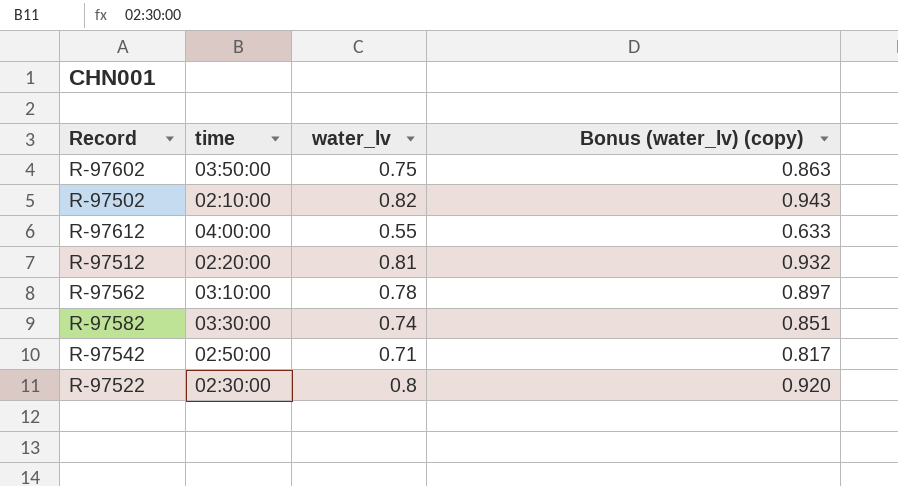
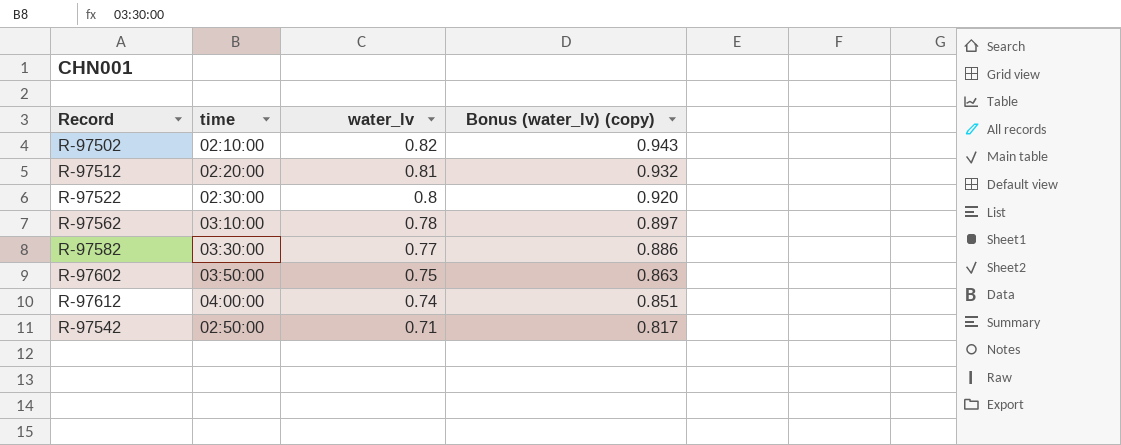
row order: none -> water_lv descending
R-97582 | water_lv: 0.74 -> 0.77
R-97582 | Bonus (water_lv) (copy): 0.851 -> 0.886
R-97612 | water_lv: 0.55 -> 0.74
R-97612 | Bonus (water_lv) (copy): 0.633 -> 0.851

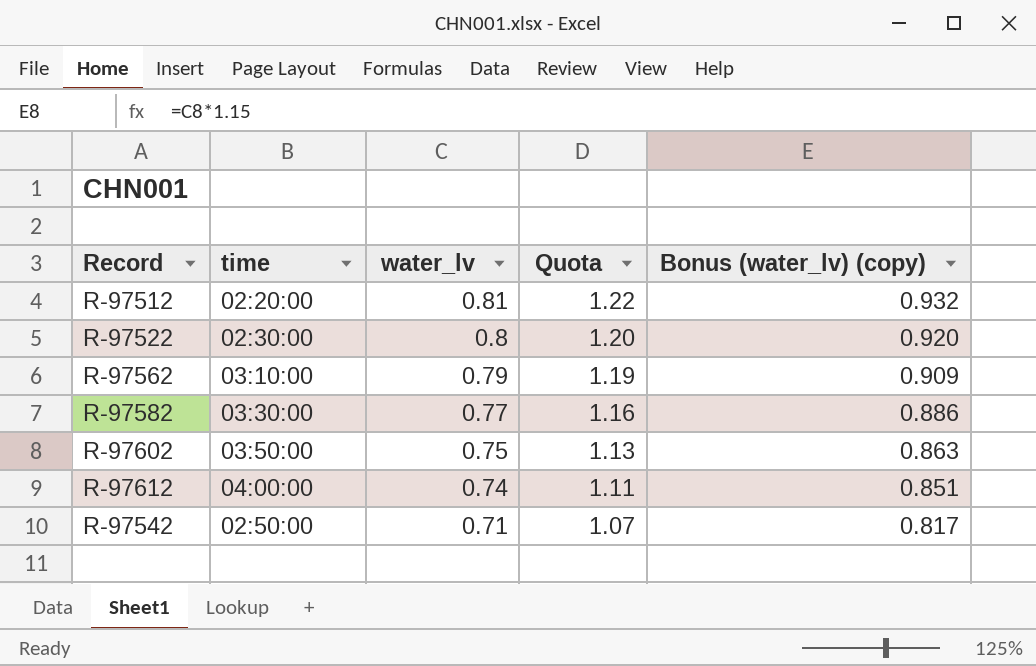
column Quota | formula: none -> [water_lv] * 1.5
row R-97502: 02:10:00 | 0.82 | 0.943 -> none
R-97562 | water_lv: 0.78 -> 0.79
R-97562 | Bonus (water_lv) (copy): 0.897 -> 0.909

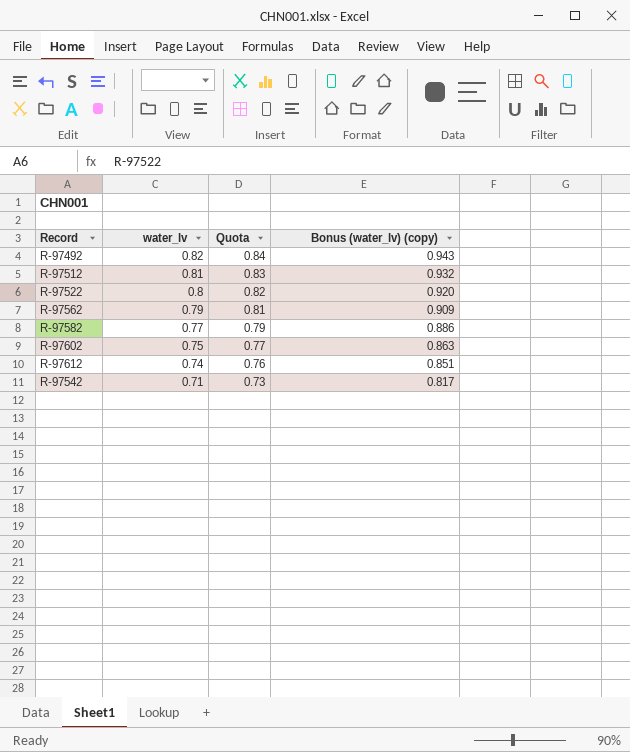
column time | position: 2 -> none
column Quota | formula: [water_lv] * 1.5 -> [water_lv] * 1.03
row R-97492: none -> 0.82 | 0.84 | 0.943

